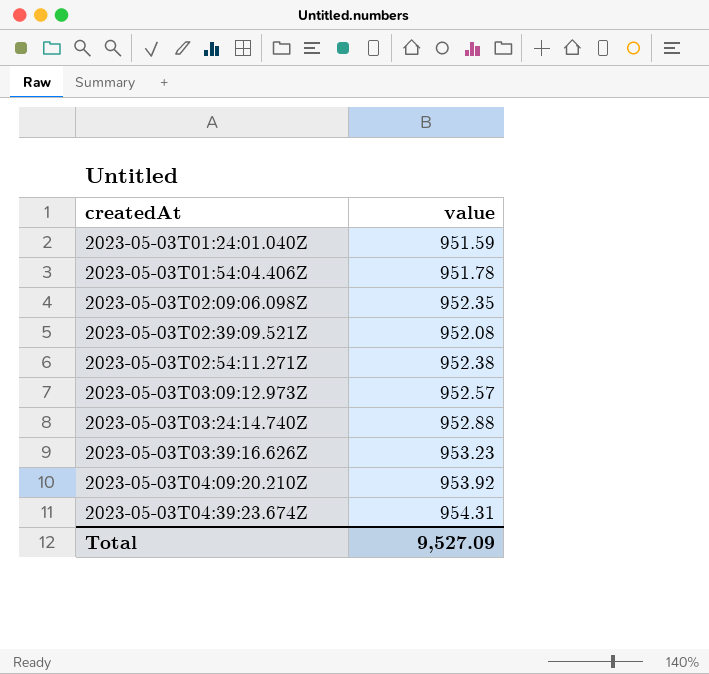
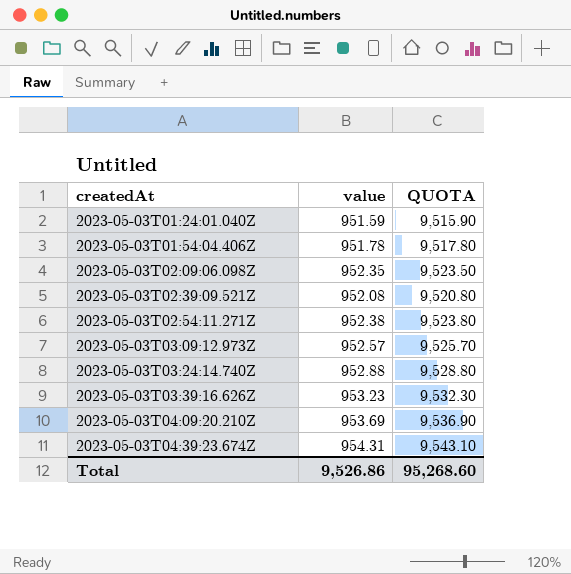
column QUOTA | formula: none -> [value] * 10
2023-05-03T04:09:20.210Z | value: 953.92 -> 953.69
Total | value: 9,527.09 -> 9,526.86

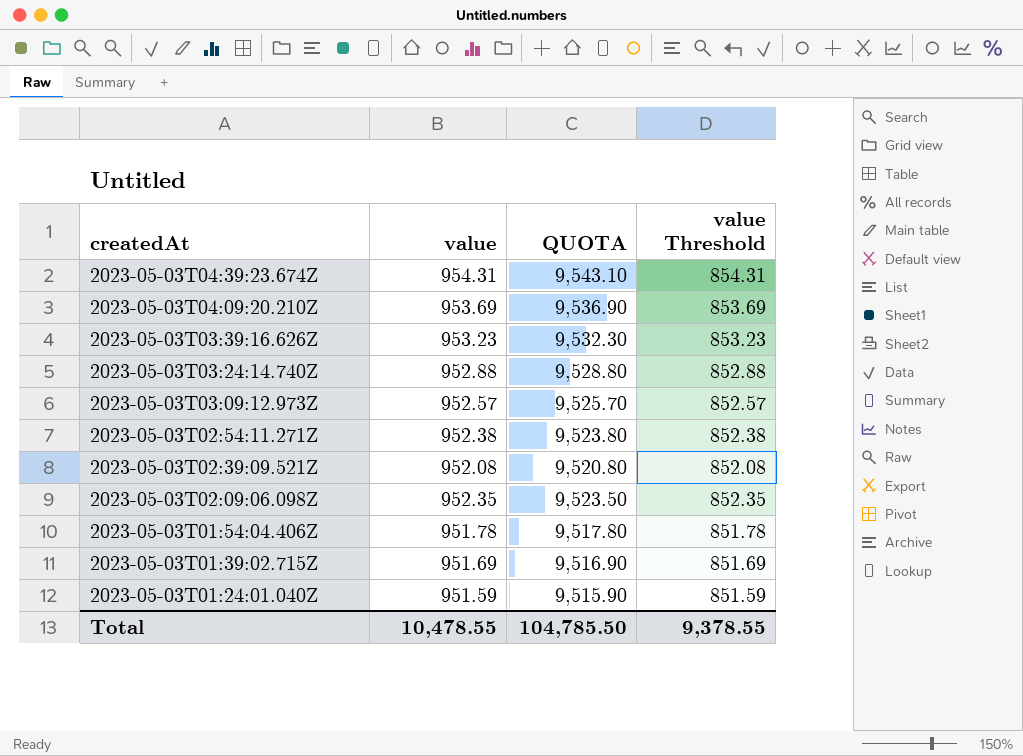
row order: createdAt ascending -> createdAt descending
column value Threshold | formula: none -> [value] - 100
row 2023-05-03T01:39:02.715Z: none -> 951.69 | 9,516.90 | 851.69
Total | value: 9,526.86 -> 10,478.55
Total | QUOTA: 95,268.60 -> 104,785.50

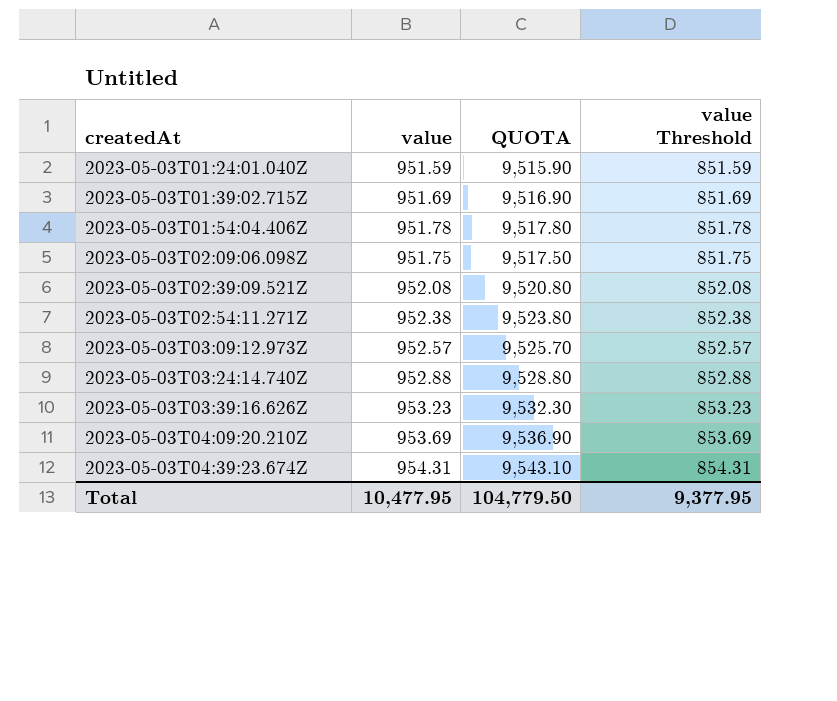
row order: createdAt descending -> createdAt ascending
2023-05-03T02:09:06.098Z | value: 952.35 -> 951.75
2023-05-03T02:09:06.098Z | QUOTA: 9,523.50 -> 9,517.50
2023-05-03T02:09:06.098Z | value Threshold: 852.35 -> 851.75
Total | value: 10,478.55 -> 10,477.95
Total | QUOTA: 104,785.50 -> 104,779.50
Total | value Threshold: 9,378.55 -> 9,377.95

